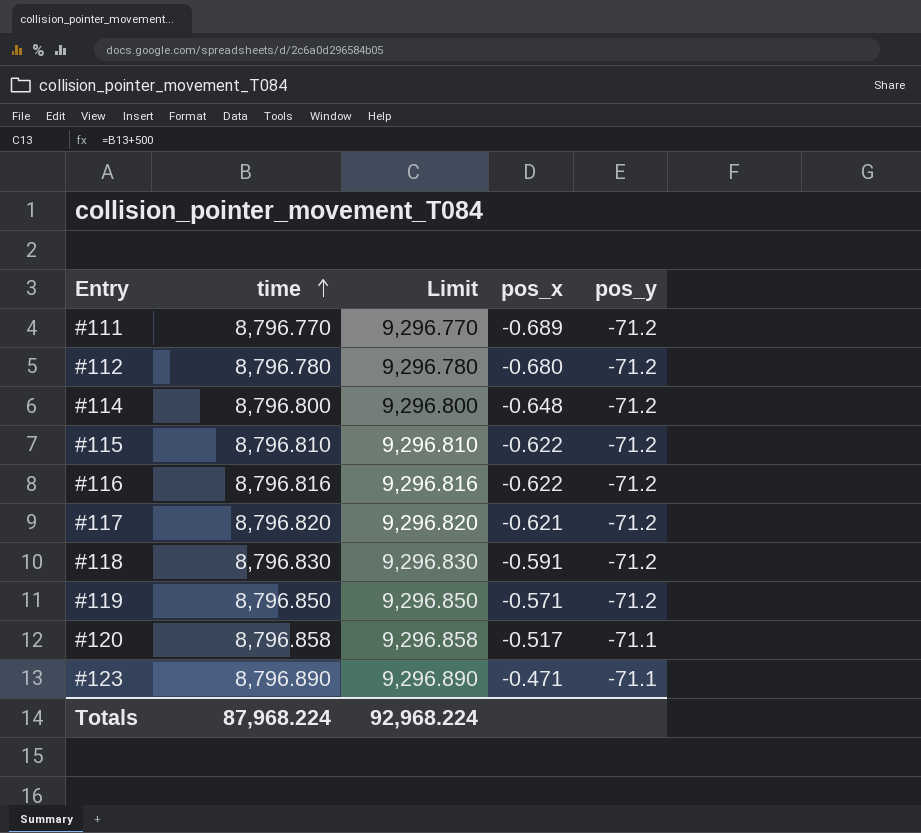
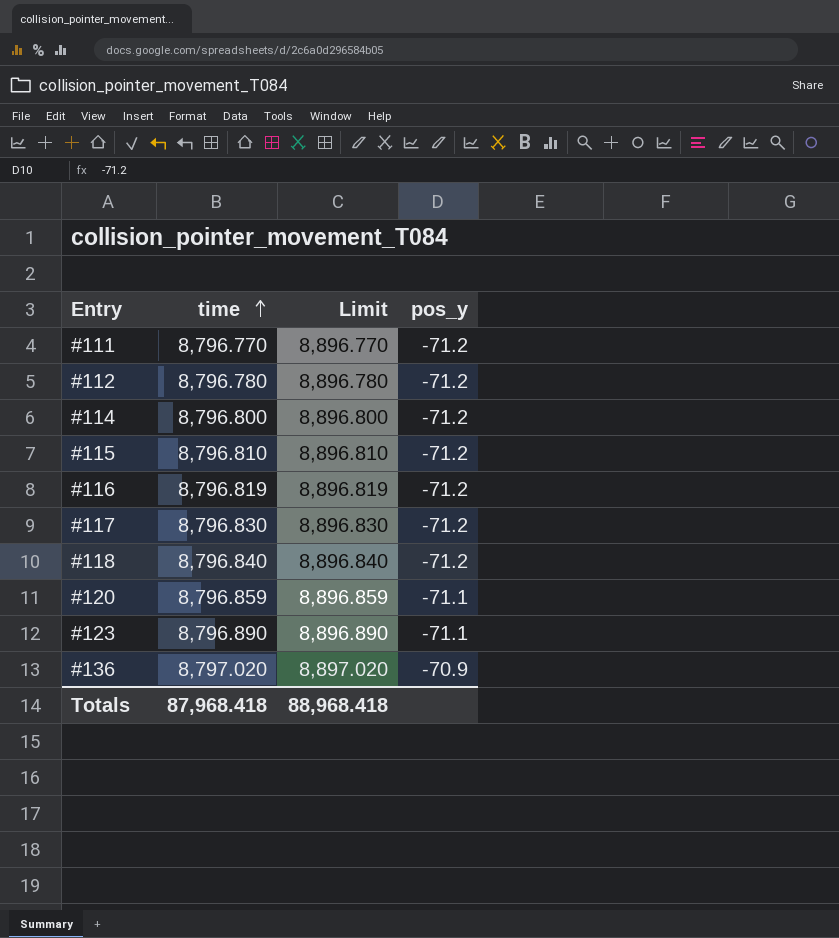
column pos_x | position: 4 -> none
column Limit | formula: [time] + 500 -> [time] + 100
row #119: 8,796.850 | 9,296.850 | -0.571 | -71.2 -> none
#116 | time: 8,796.816 -> 8,796.819
#117 | time: 8,796.820 -> 8,796.830
#118 | time: 8,796.830 -> 8,796.840
#120 | time: 8,796.858 -> 8,796.859
row #136: none -> 8,797.020 | 8,897.020 | -70.9
Totals | time: 87,968.224 -> 87,968.418
Totals | Limit: 92,968.224 -> 88,968.418

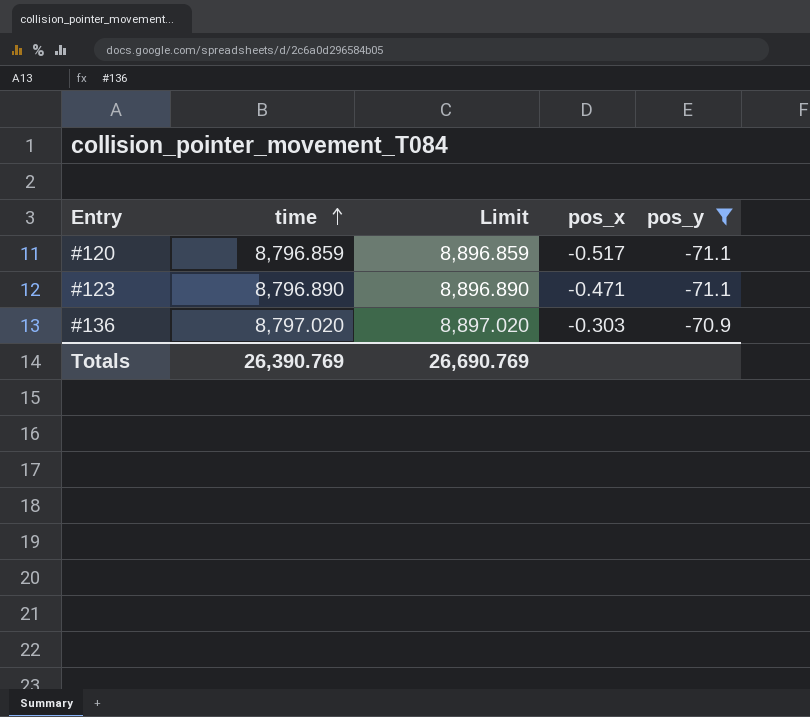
filter: none -> pos_y != -71.2
column pos_x | position: none -> 4
Totals | time: 87,968.418 -> 26,390.769
Totals | Limit: 88,968.418 -> 26,690.769

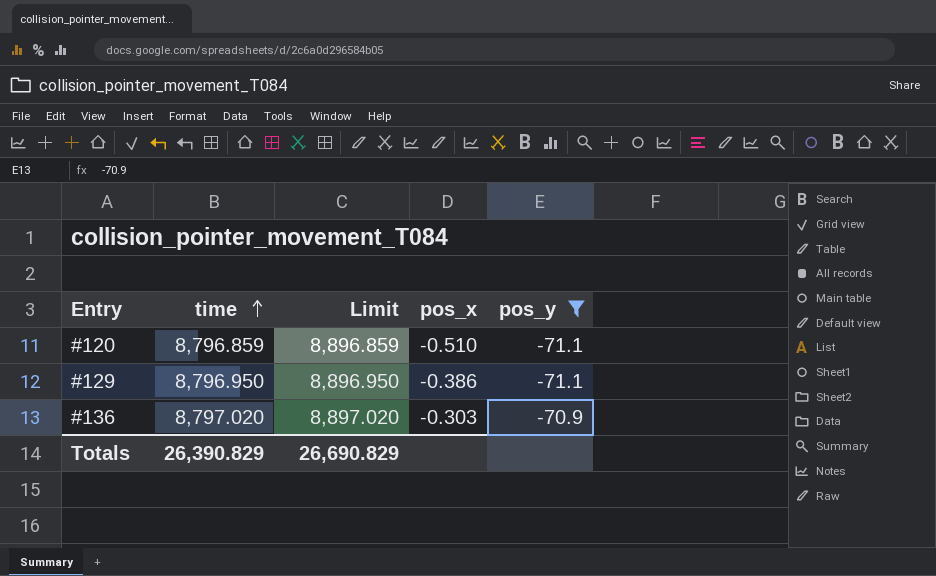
row #123: 8,796.890 | 8,896.890 | -0.471 | -71.1 -> none
#120 | pos_x: -0.517 -> -0.510
row #129: none -> 8,796.950 | 8,896.950 | -0.386 | -71.1
Totals | time: 26,390.769 -> 26,390.829
Totals | Limit: 26,690.769 -> 26,690.829

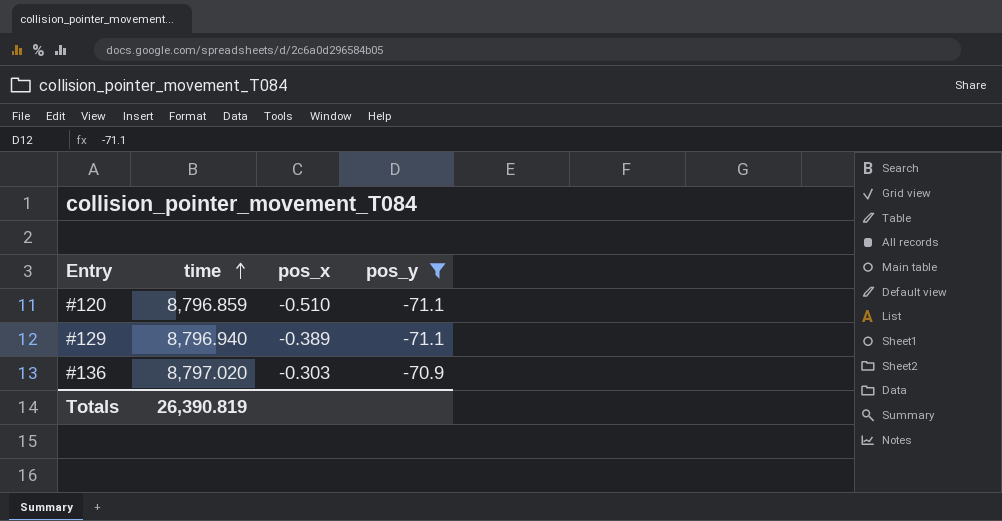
column Limit | formula: [time] + 100 -> none
#129 | time: 8,796.950 -> 8,796.940
#129 | pos_x: -0.386 -> -0.389
Totals | time: 26,390.829 -> 26,390.819

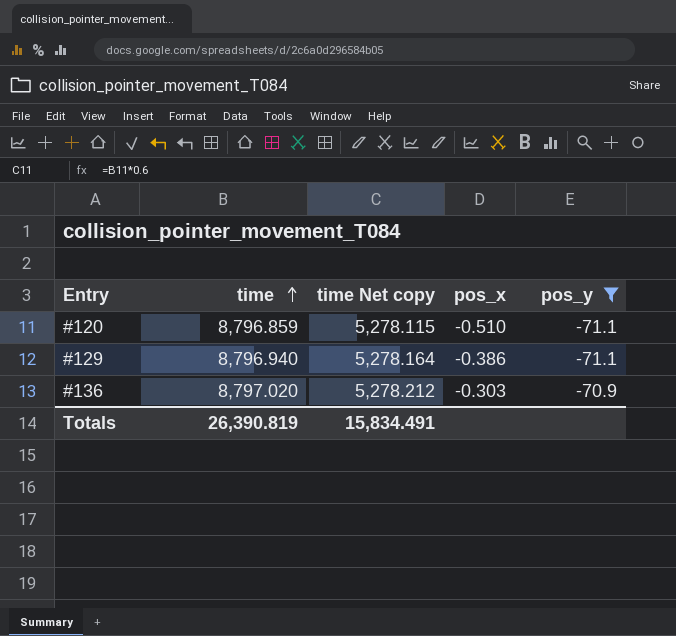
column time Net copy | formula: none -> [time] * 0.6
#129 | pos_x: -0.389 -> -0.386

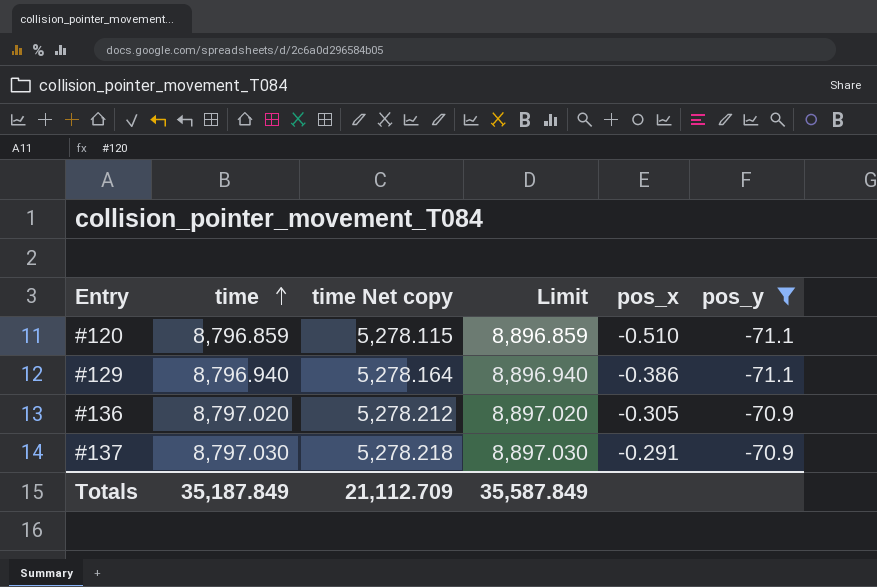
column Limit | formula: none -> [time] + 100
#136 | pos_x: -0.303 -> -0.305
row #137: none -> 8,797.030 | 5,278.218 | 8,897.030 | -0.291 | -70.9
Totals | time: 26,390.819 -> 35,187.849
Totals | time Net copy: 15,834.491 -> 21,112.709

